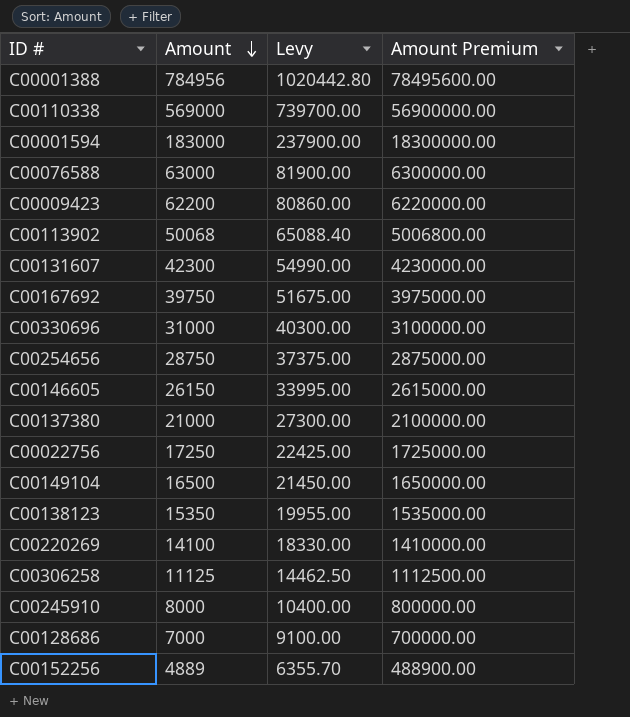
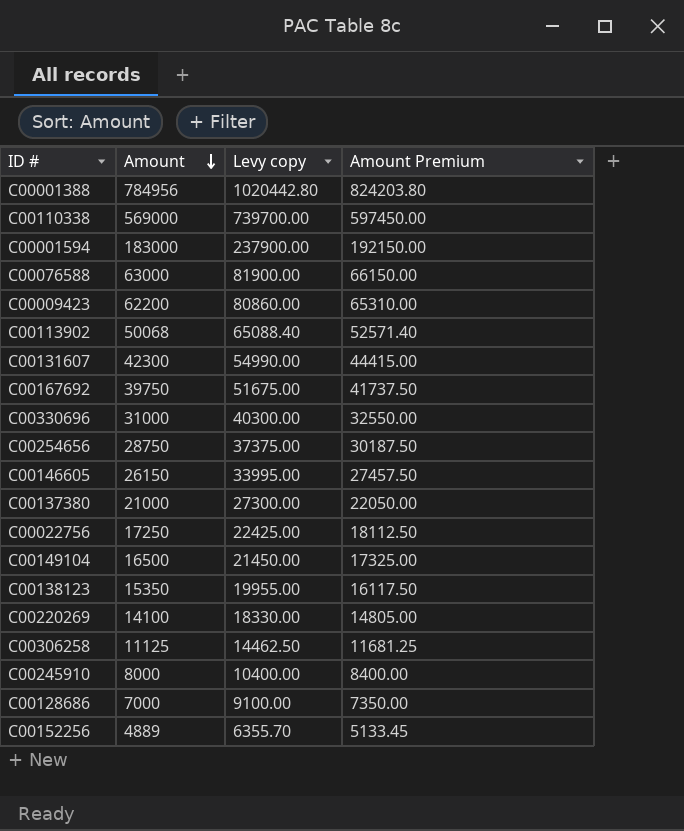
column name: Levy -> Levy copy
column Amount Premium | formula: [Amount] * 100 -> [Amount] * 1.05

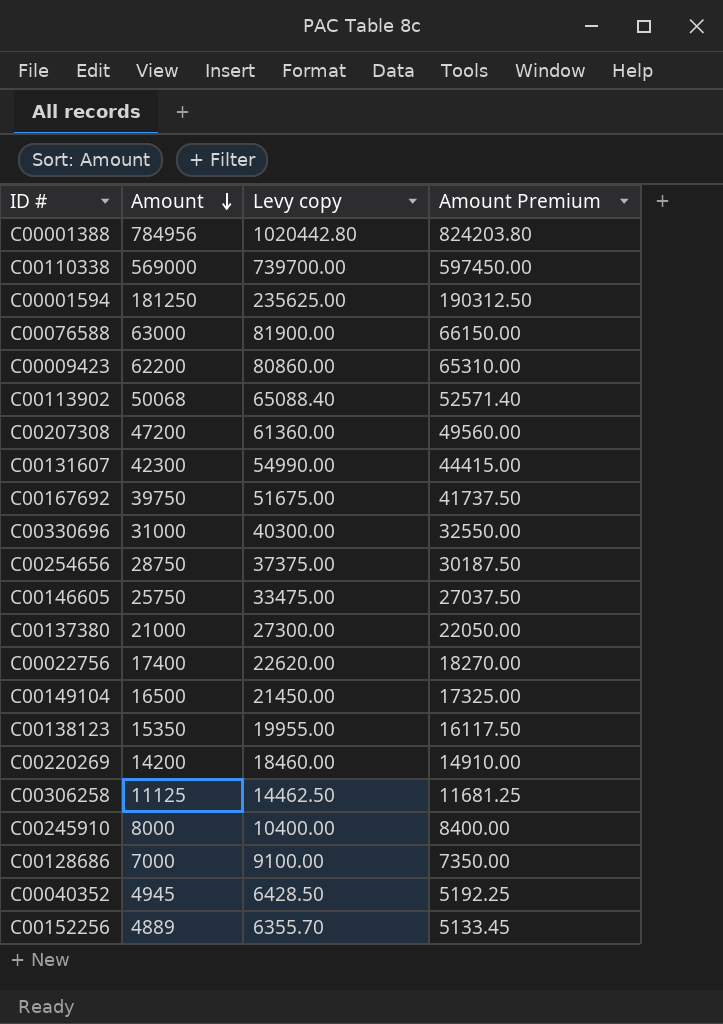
C00001594 | Amount: 183000 -> 181250
C00001594 | Levy copy: 237900.00 -> 235625.00
C00001594 | Amount Premium: 192150.00 -> 190312.50
row C00207308: none -> 47200 | 61360.00 | 49560.00
C00146605 | Amount: 26150 -> 25750
C00146605 | Levy copy: 33995.00 -> 33475.00
C00146605 | Amount Premium: 27457.50 -> 27037.50
C00022756 | Amount: 17250 -> 17400
C00022756 | Levy copy: 22425.00 -> 22620.00
C00022756 | Amount Premium: 18112.50 -> 18270.00
C00220269 | Amount: 14100 -> 14200
C00220269 | Levy copy: 18330.00 -> 18460.00
C00220269 | Amount Premium: 14805.00 -> 14910.00
row C00040352: none -> 4945 | 6428.50 | 5192.25

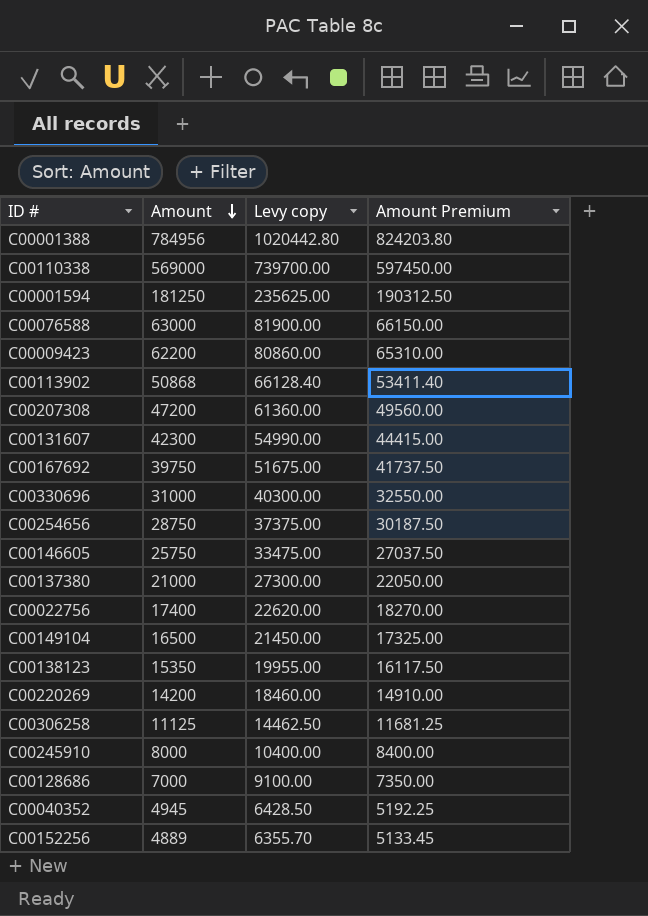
C00113902 | Amount: 50068 -> 50868
C00113902 | Levy copy: 65088.40 -> 66128.40
C00113902 | Amount Premium: 52571.40 -> 53411.40

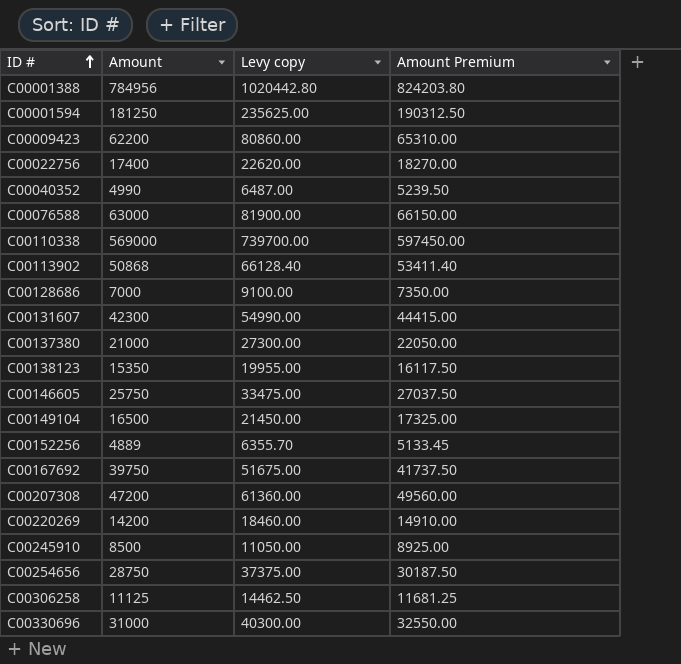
row order: Amount descending -> ID # ascending
C00040352 | Amount: 4945 -> 4990
C00040352 | Levy copy: 6428.50 -> 6487.00
C00040352 | Amount Premium: 5192.25 -> 5239.50
C00245910 | Amount: 8000 -> 8500
C00245910 | Levy copy: 10400.00 -> 11050.00
C00245910 | Amount Premium: 8400.00 -> 8925.00

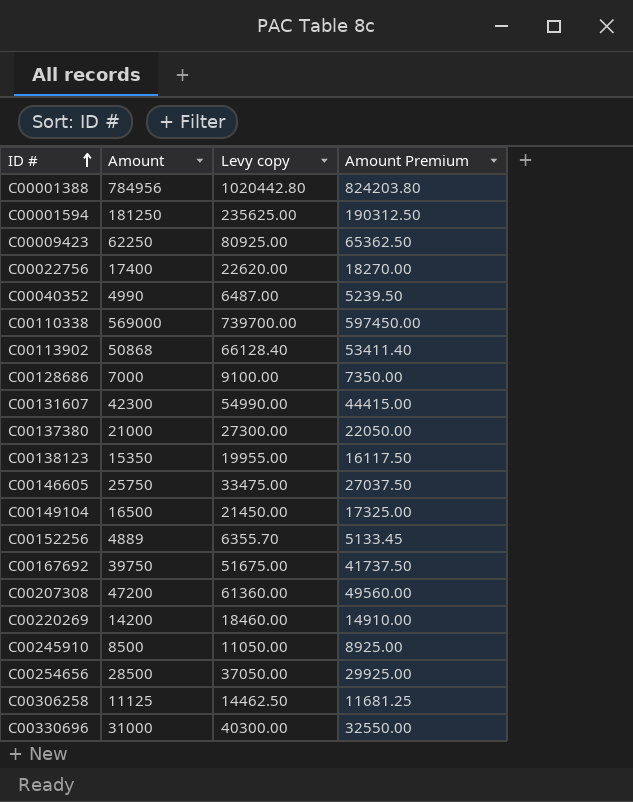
row C00076588: 63000 | 81900.00 | 66150.00 -> none
C00009423 | Amount: 62200 -> 62250
C00009423 | Levy copy: 80860.00 -> 80925.00
C00009423 | Amount Premium: 65310.00 -> 65362.50
C00254656 | Amount: 28750 -> 28500
C00254656 | Levy copy: 37375.00 -> 37050.00
C00254656 | Amount Premium: 30187.50 -> 29925.00

